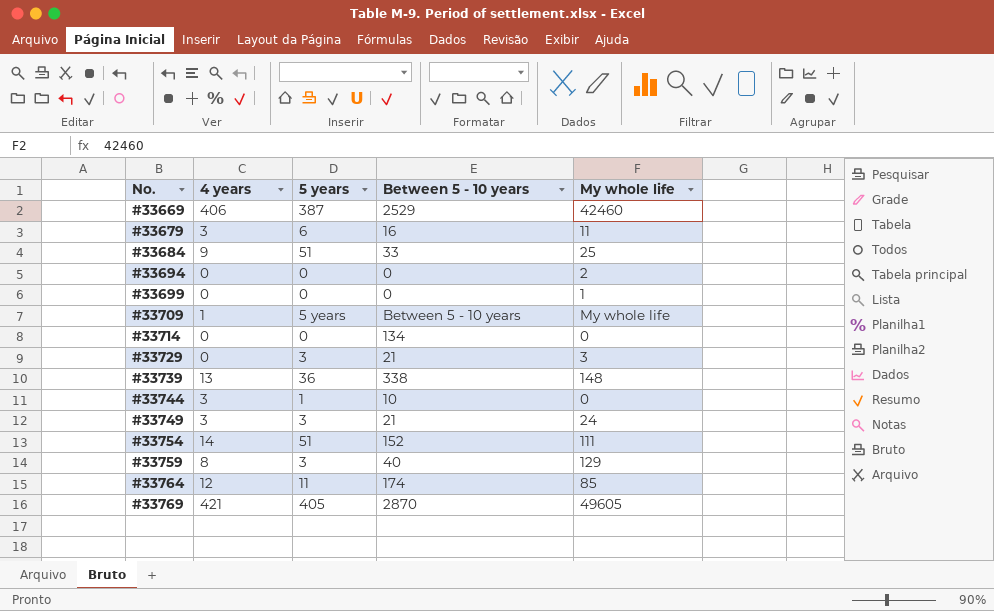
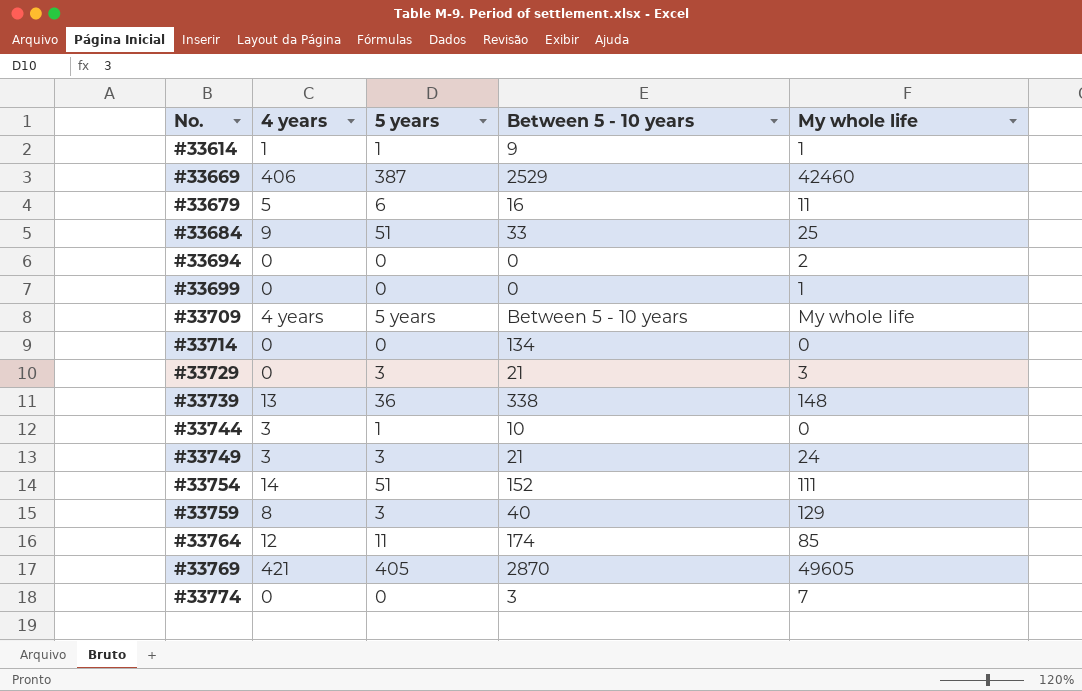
row #33614: none -> 1 | 1 | 9 | 1
#33679 | 4 years: 3 -> 5
#33709 | 4 years: 1 -> 4 years
row #33774: none -> 0 | 0 | 3 | 7

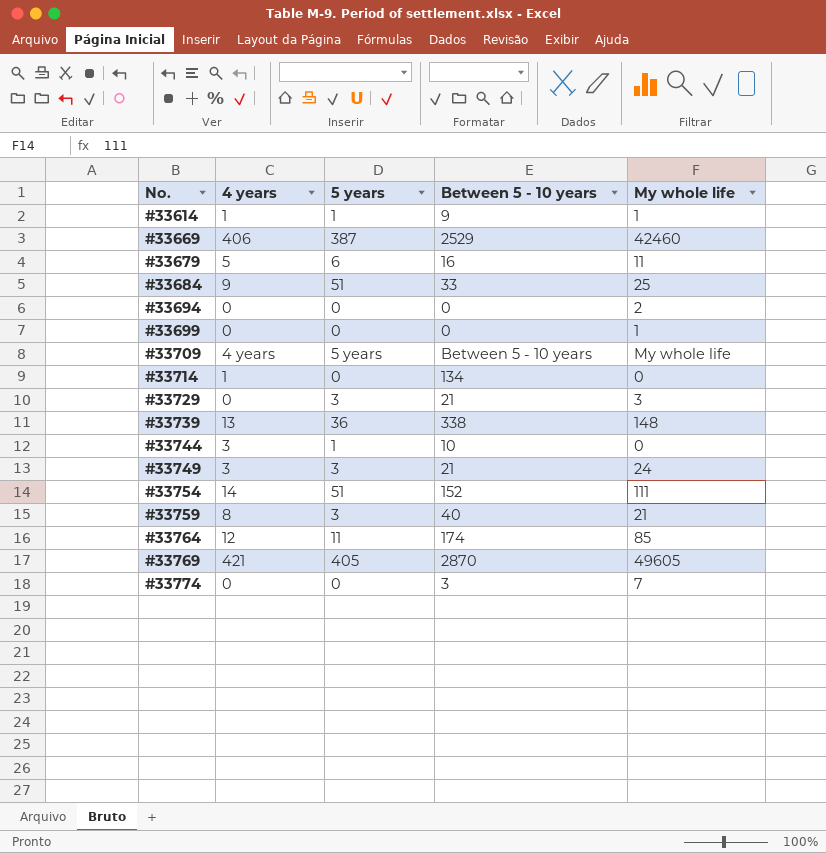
#33714 | 4 years: 0 -> 1
#33759 | My whole life: 129 -> 21

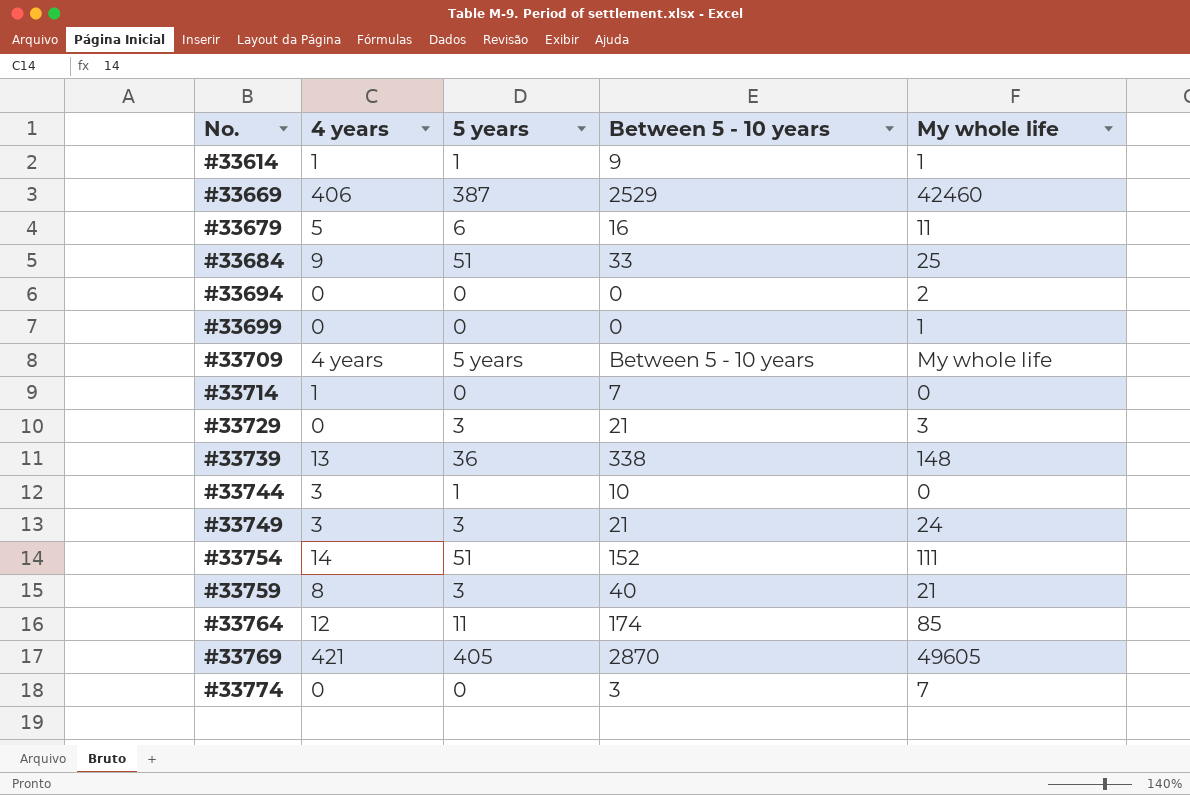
#33714 | Between 5 - 10 years: 134 -> 7

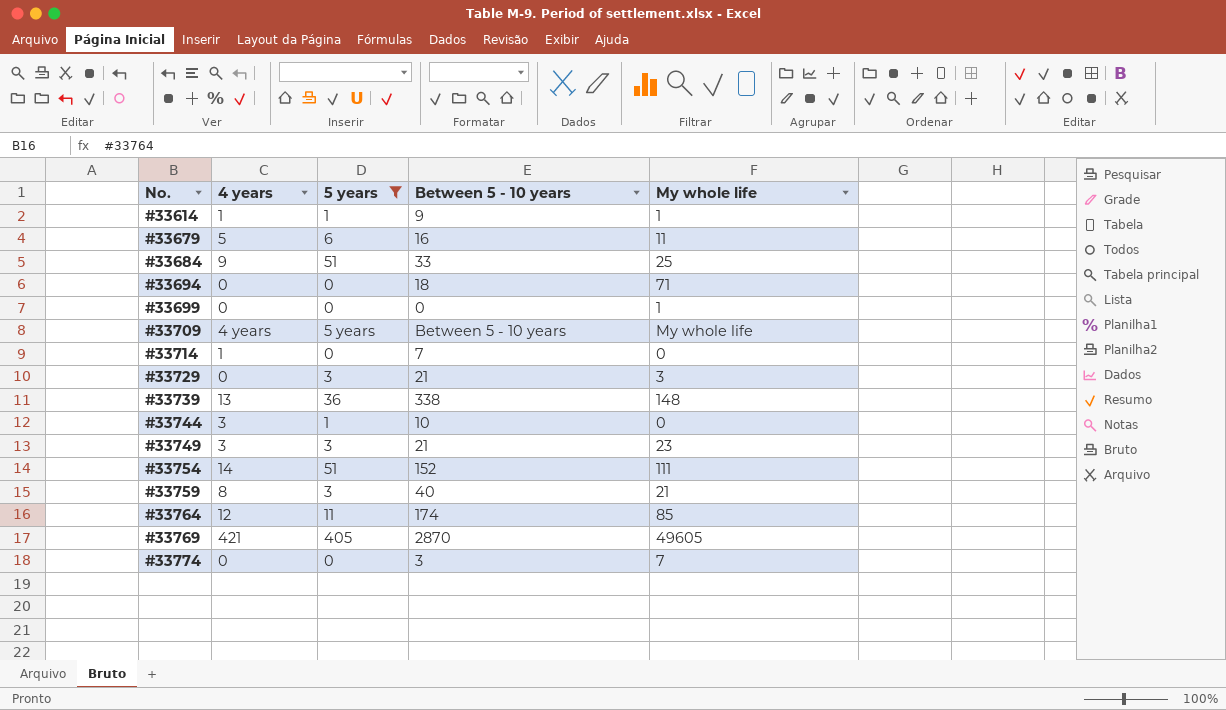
filter: none -> 5 years != 387
#33694 | Between 5 - 10 years: 0 -> 18
#33694 | My whole life: 2 -> 71
#33749 | My whole life: 24 -> 23

